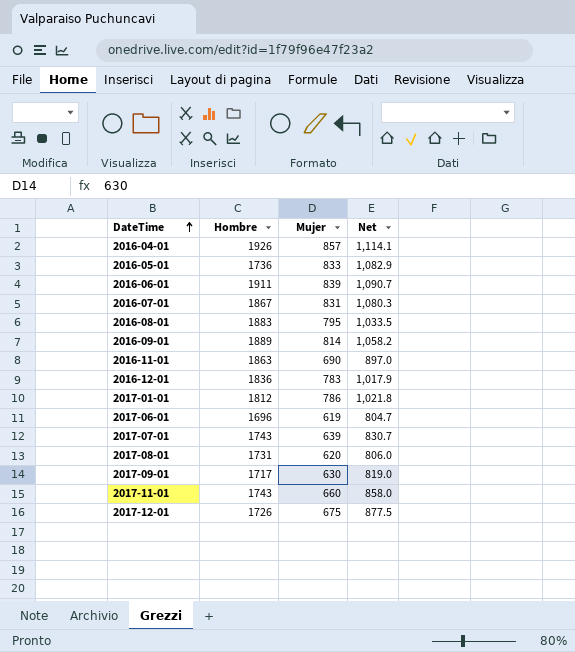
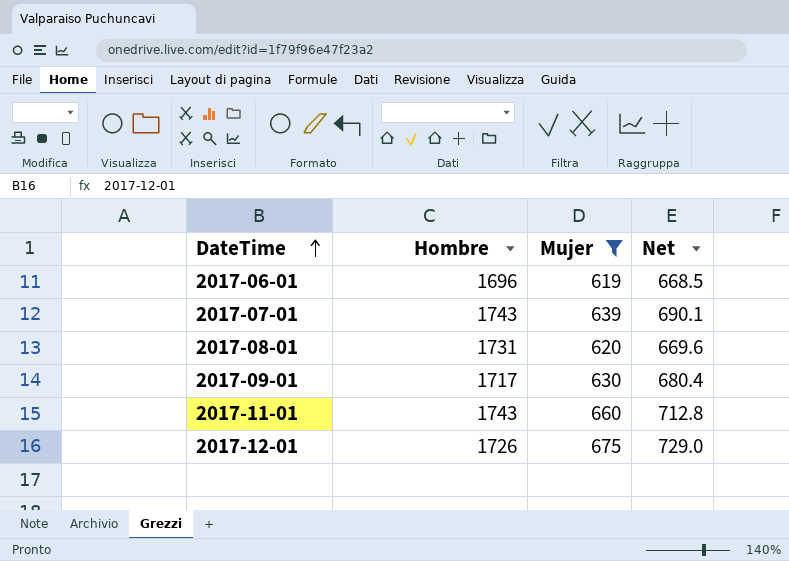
filter: none -> Mujer <= 675
column Net | formula: [Mujer] * 1.3 -> [Mujer] * 1.08

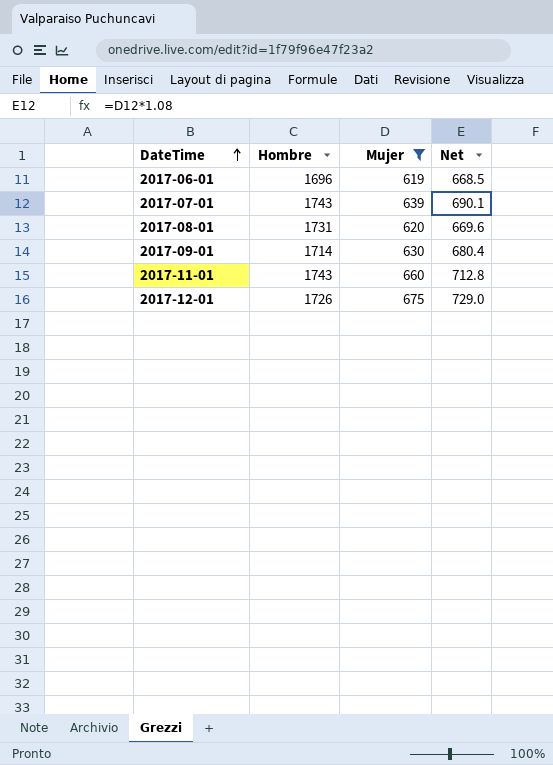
2017-09-01 | Hombre: 1717 -> 1714

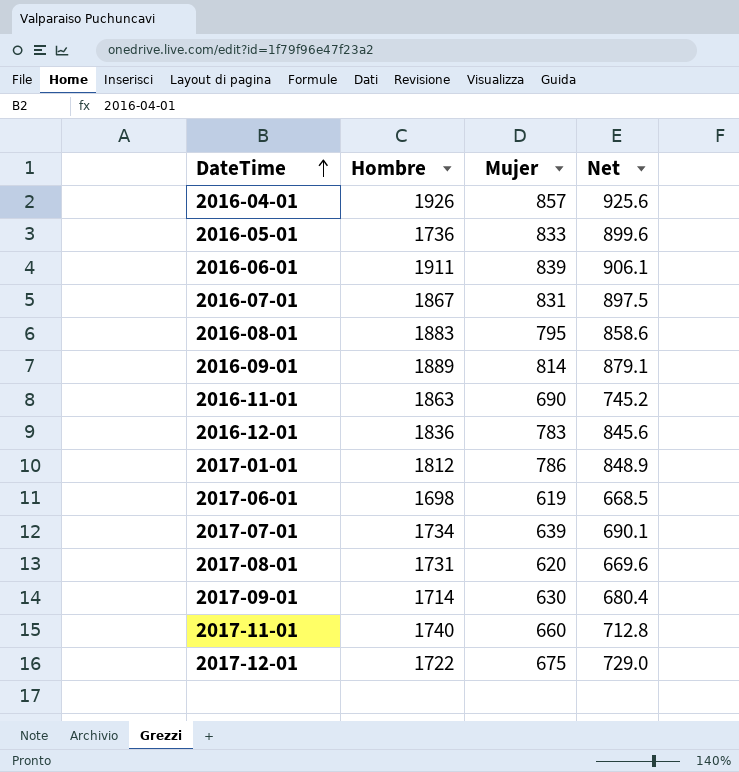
filter: Mujer <= 675 -> none
2017-06-01 | Hombre: 1696 -> 1698
2017-07-01 | Hombre: 1743 -> 1734
2017-11-01 | Hombre: 1743 -> 1740
2017-12-01 | Hombre: 1726 -> 1722

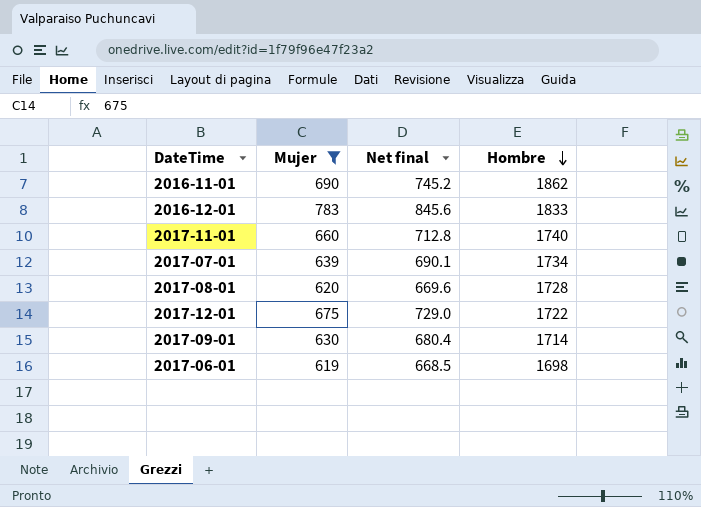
filter: none -> Mujer <= 783
row order: DateTime ascending -> Hombre descending
column name: Net -> Net final
column Hombre | position: 2 -> 4
2016-11-01 | Hombre: 1863 -> 1862
2016-12-01 | Hombre: 1836 -> 1833
2017-08-01 | Hombre: 1731 -> 1728

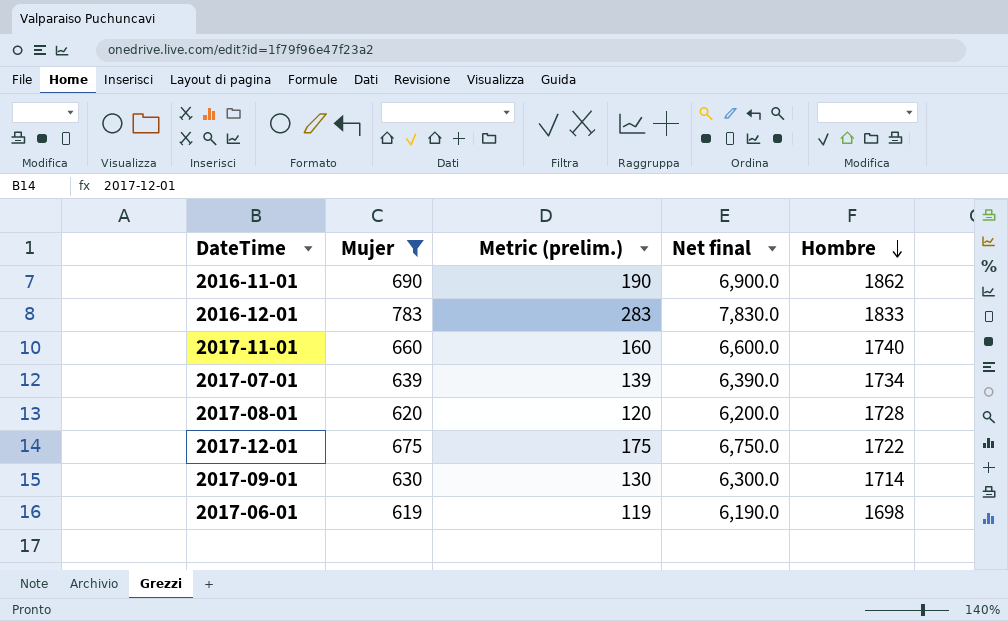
column Metric (prelim.) | formula: none -> [Mujer] - 500
column Net final | formula: [Mujer] * 1.08 -> [Mujer] * 10

